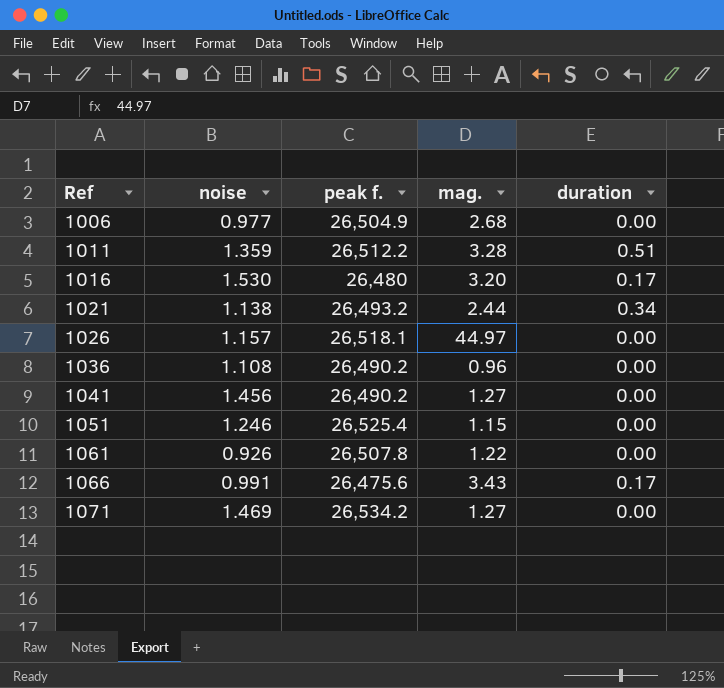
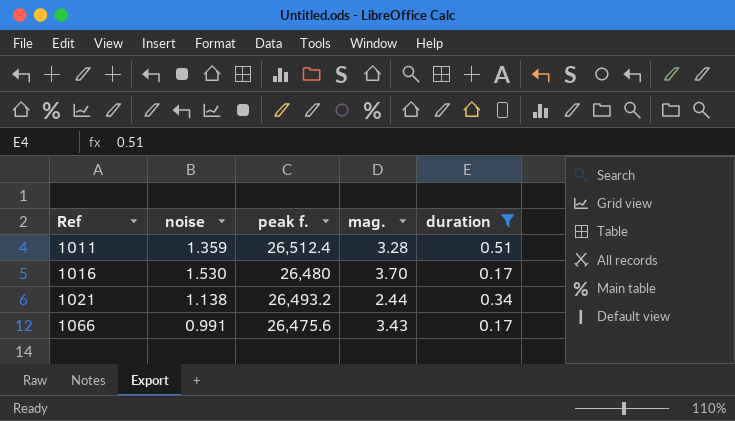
filter: none -> duration != 0.00
1011 | peak f.: 26,512.2 -> 26,512.4
1016 | mag.: 3.20 -> 3.70

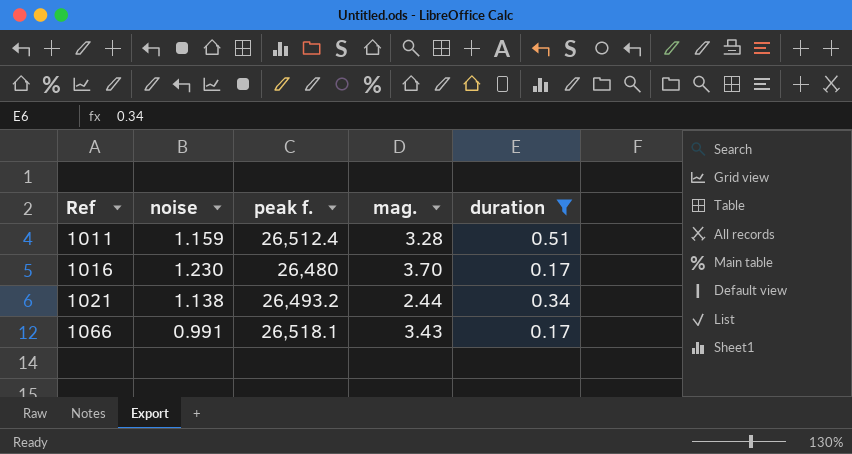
1011 | noise: 1.359 -> 1.159
1016 | noise: 1.530 -> 1.230
1066 | peak f.: 26,475.6 -> 26,518.1

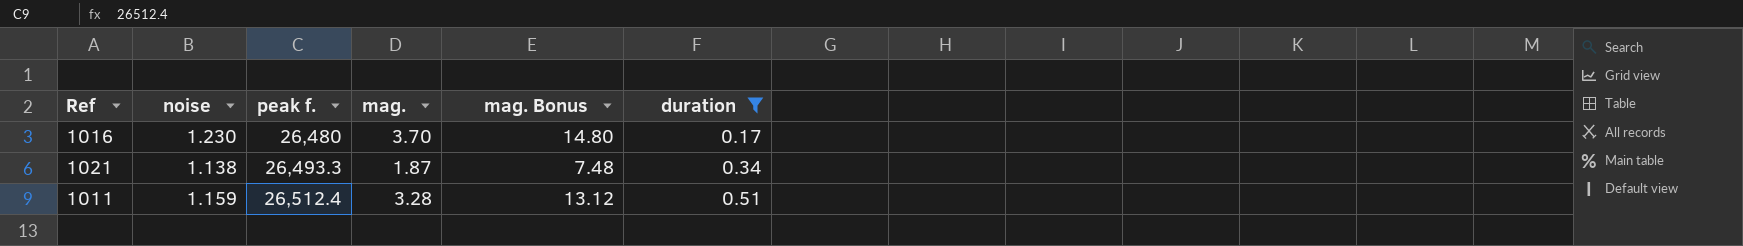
row order: Ref ascending -> peak f. ascending
column mag. Bonus | formula: none -> [mag.] * 4
row 1066: 0.991 | 26,518.1 | 3.43 | 0.17 -> none
1021 | peak f.: 26,493.2 -> 26,493.3
1021 | mag.: 2.44 -> 1.87

